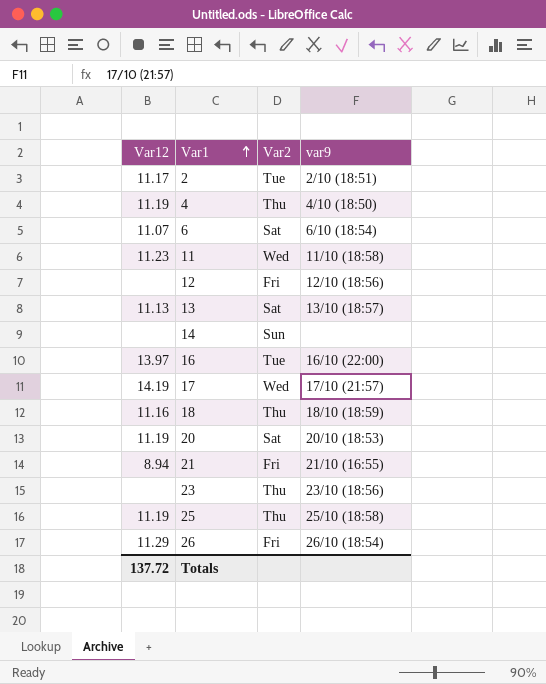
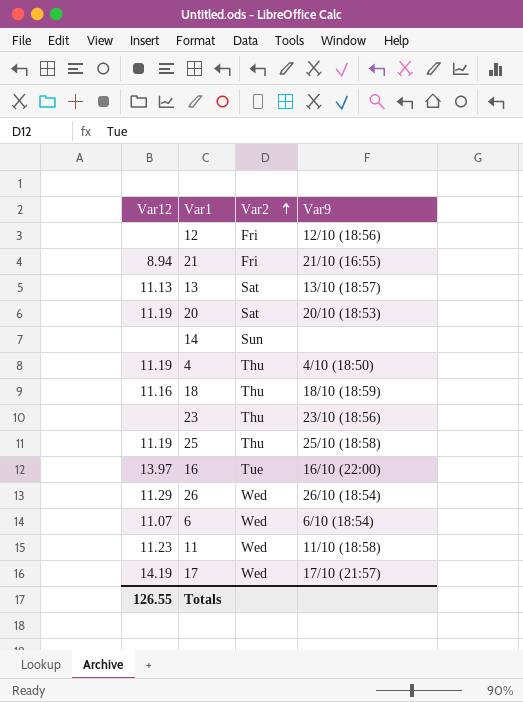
row order: Var1 ascending -> Var2 ascending
column name: var9 -> Var9
row 2: 11.17 | Tue | 2/10 (18:51) -> none
26 | Var2: Fri -> Wed
6 | Var2: Sat -> Wed
Totals | Var12: 137.72 -> 126.55

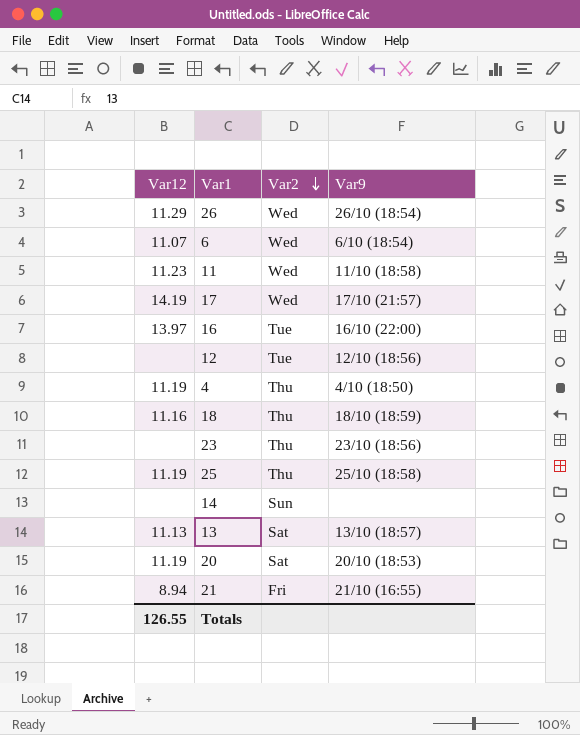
row order: Var2 ascending -> Var2 descending
12 | Var2: Fri -> Tue

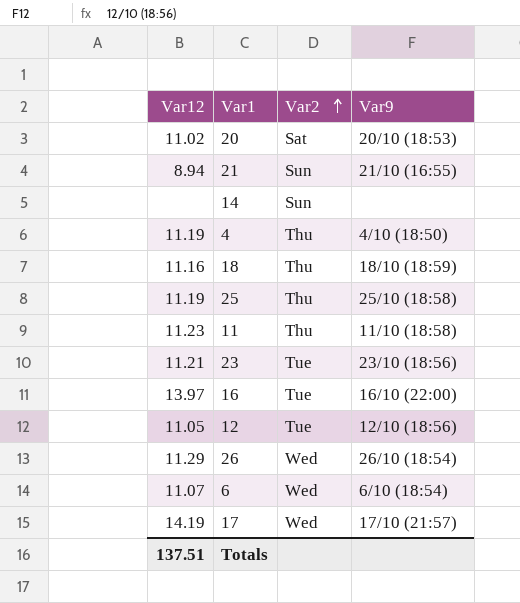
row order: Var2 descending -> Var2 ascending
row 13: 11.13 | Sat | 13/10 (18:57) -> none
20 | Var12: 11.19 -> 11.02
21 | Var2: Fri -> Sun
11 | Var2: Wed -> Thu
23 | Var12: none -> 11.21
23 | Var2: Thu -> Tue
12 | Var12: none -> 11.05
Totals | Var12: 126.55 -> 137.51

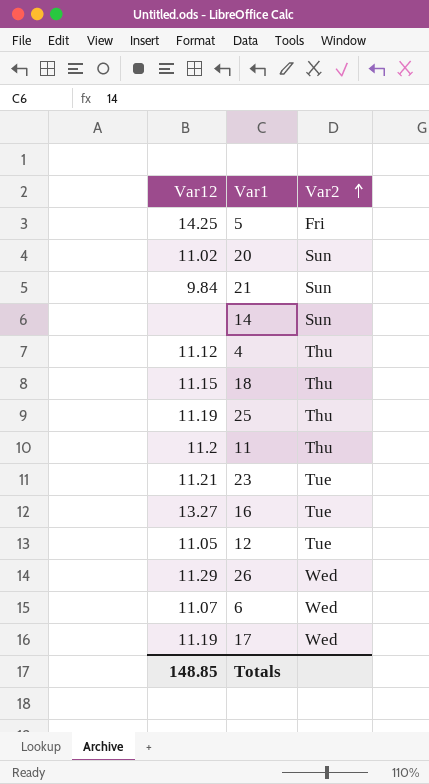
column Var9 | position: 4 -> none
row 5: none -> 14.25 | Fri
20 | Var2: Sat -> Sun
21 | Var12: 8.94 -> 9.84
4 | Var12: 11.19 -> 11.12
18 | Var12: 11.16 -> 11.15
11 | Var12: 11.23 -> 11.2
16 | Var12: 13.97 -> 13.27
17 | Var12: 14.19 -> 11.19
Totals | Var12: 137.51 -> 148.85

